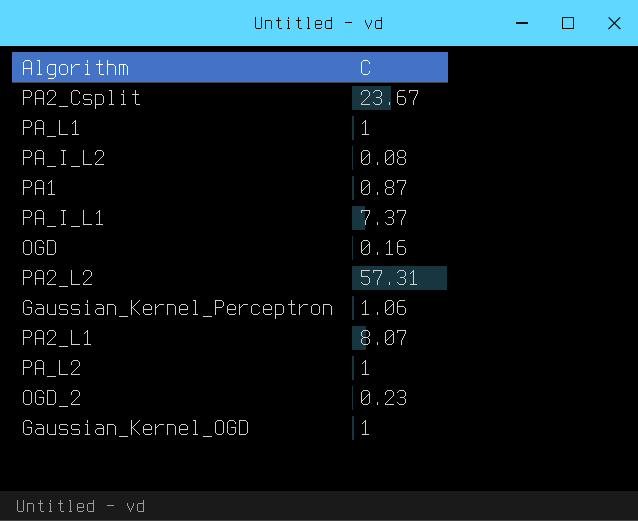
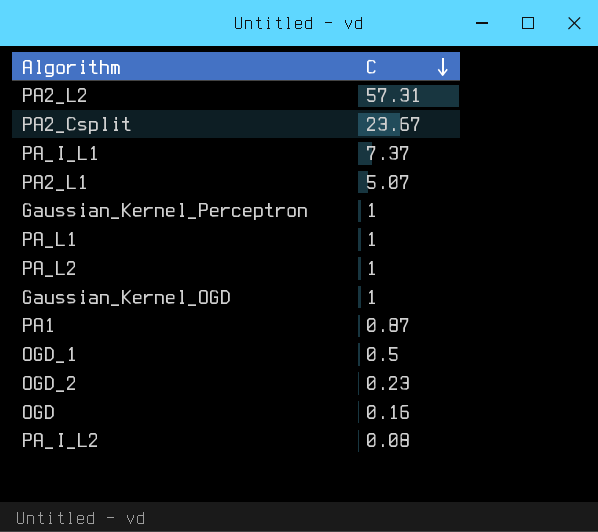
row order: none -> C descending
PA2_L1 | C: 8.07 -> 5.07
Gaussian_Kernel_Perceptron | C: 1.06 -> 1
row OGD_1: none -> 0.5

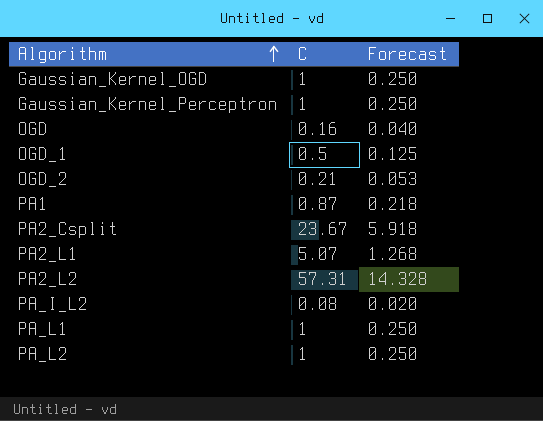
row order: C descending -> Algorithm ascending
column Forecast | formula: none -> [C] * 0.25
row PA_I_L1: 7.37 -> none
OGD_2 | C: 0.23 -> 0.21

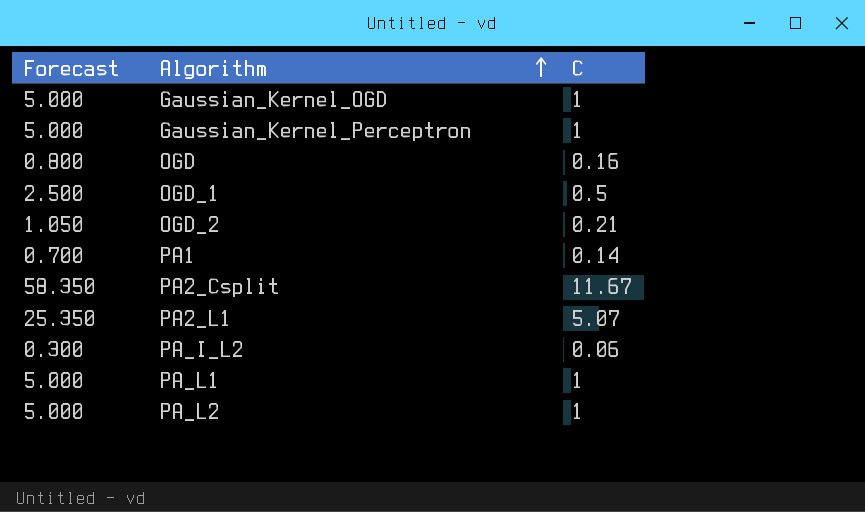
column Forecast | formula: [C] * 0.25 -> [C] * 5
column Forecast | position: 3 -> 1
row PA2_L2: 57.31 | 14.328 -> none
PA1 | C: 0.87 -> 0.14
PA2_Csplit | C: 23.67 -> 11.67
PA_I_L2 | C: 0.08 -> 0.06

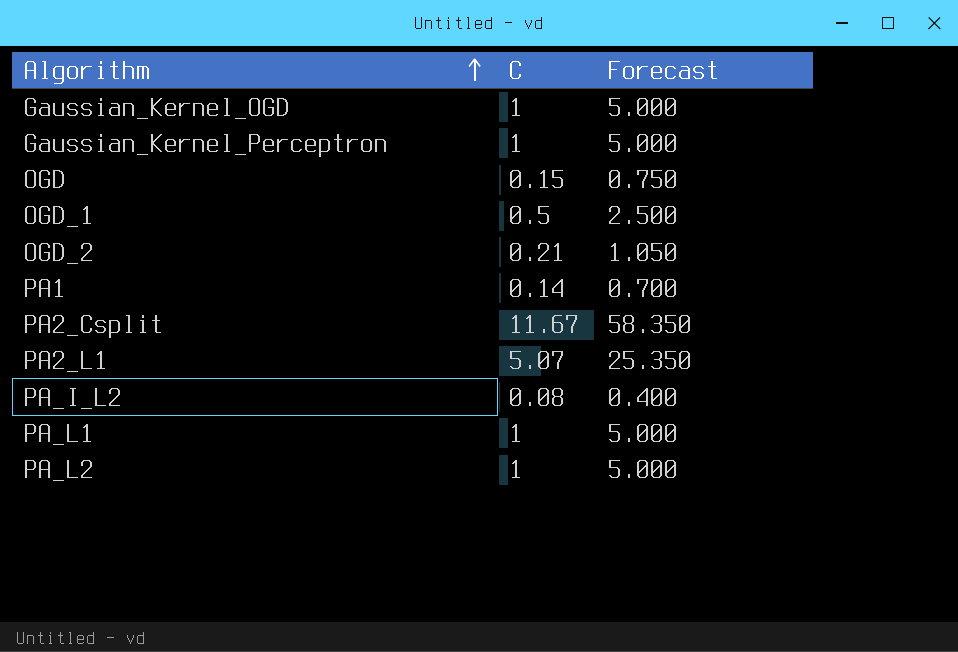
column Forecast | position: 1 -> 3
OGD | C: 0.16 -> 0.15
OGD | Forecast: 0.800 -> 0.750
PA_I_L2 | C: 0.06 -> 0.08
PA_I_L2 | Forecast: 0.300 -> 0.400

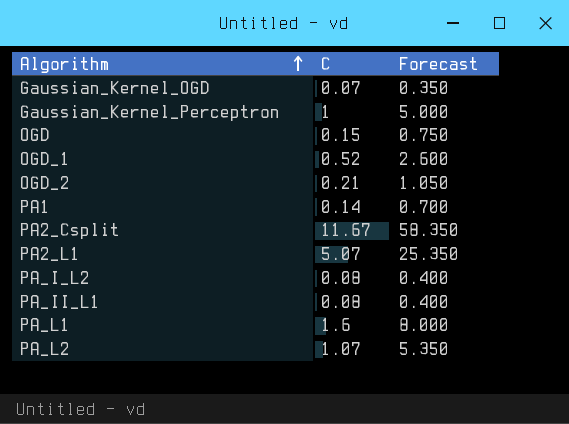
Gaussian_Kernel_OGD | C: 1 -> 0.07
Gaussian_Kernel_OGD | Forecast: 5.000 -> 0.350
OGD_1 | C: 0.5 -> 0.52
OGD_1 | Forecast: 2.500 -> 2.600
row PA_II_L1: none -> 0.08 | 0.400
PA_L1 | C: 1 -> 1.6
PA_L1 | Forecast: 5.000 -> 8.000
PA_L2 | C: 1 -> 1.07
PA_L2 | Forecast: 5.000 -> 5.350

